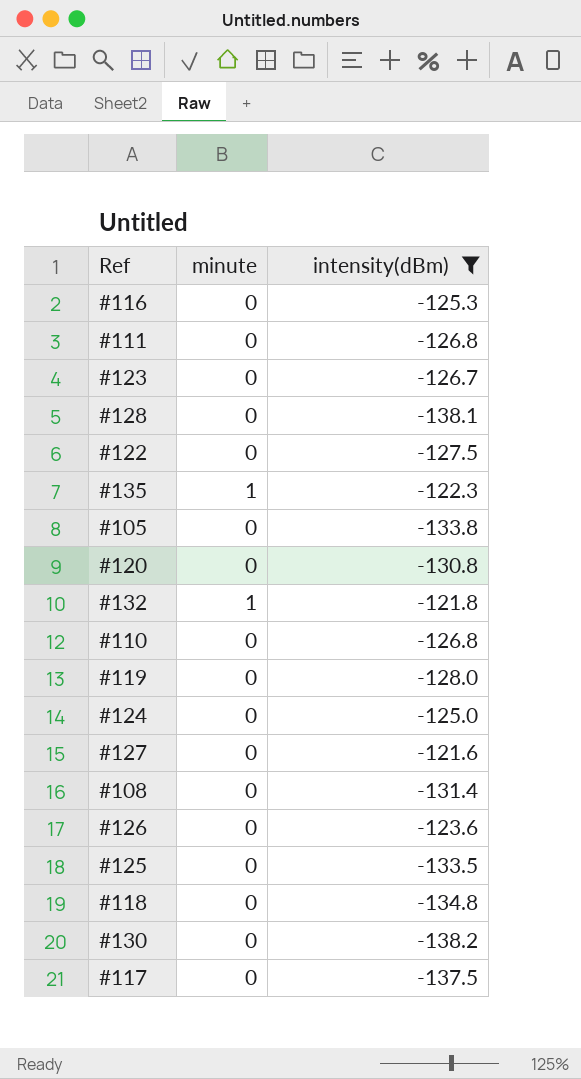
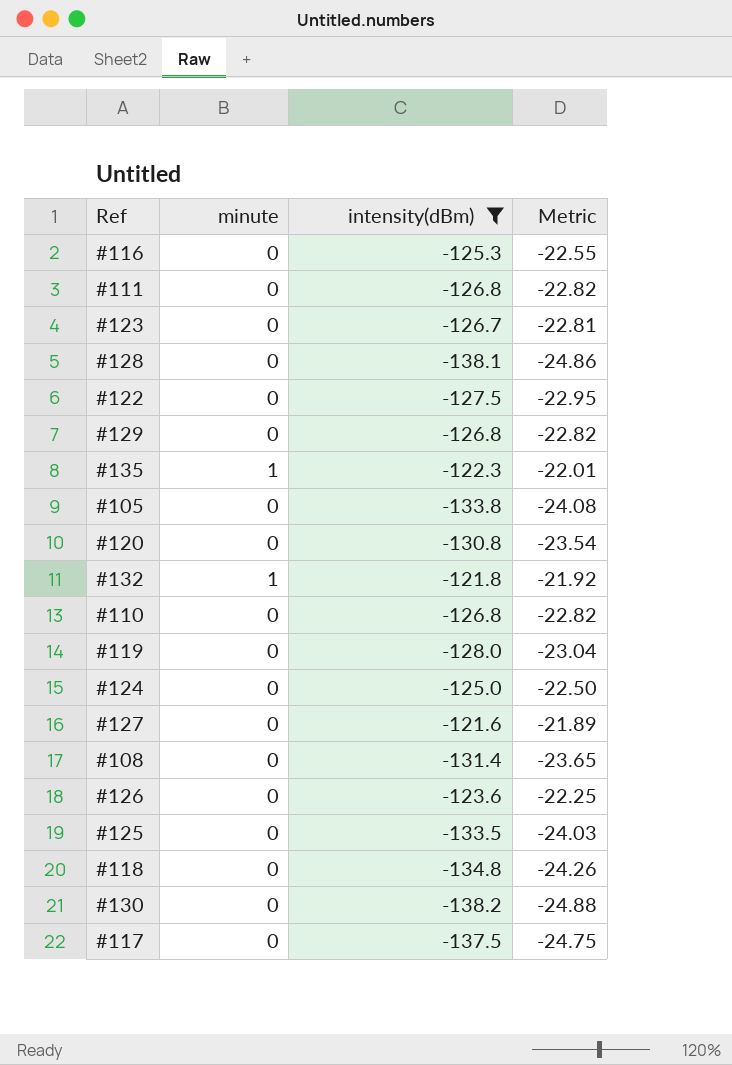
column Metric | formula: none -> [intensity(dBm)] * 0.18
row #129: none -> 0 | -126.8 | -22.82

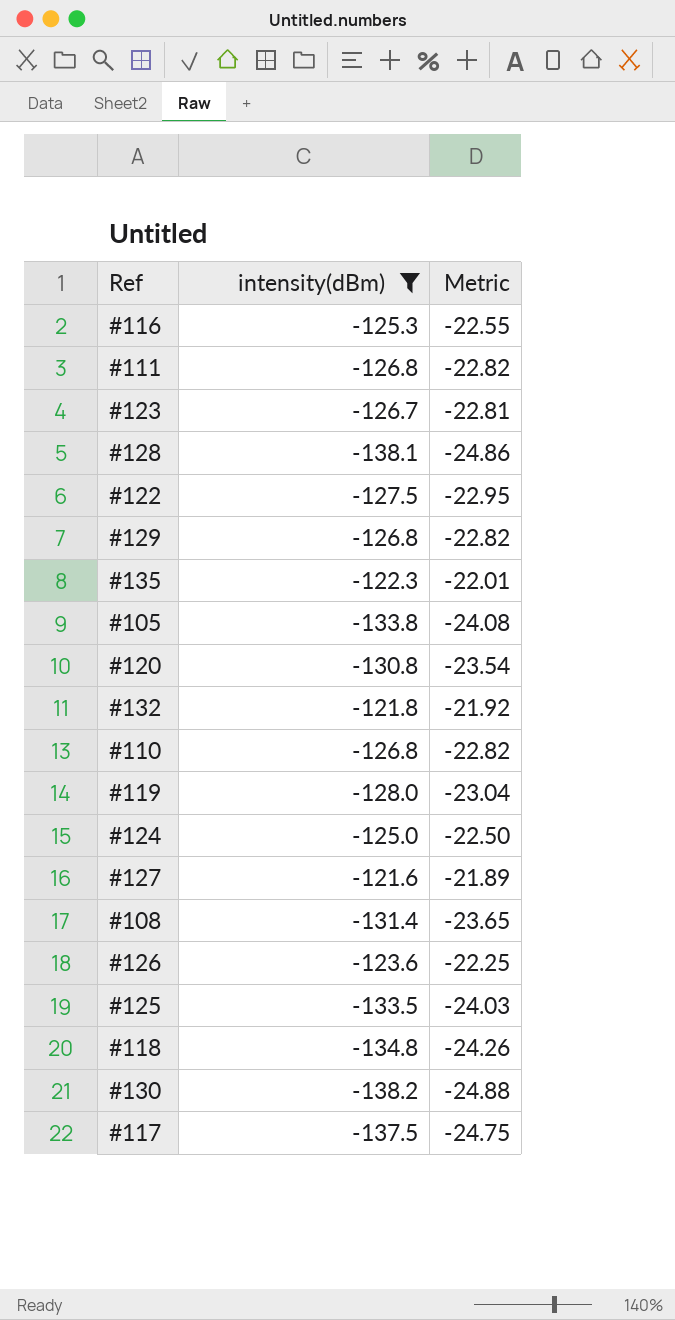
column minute | position: 2 -> none

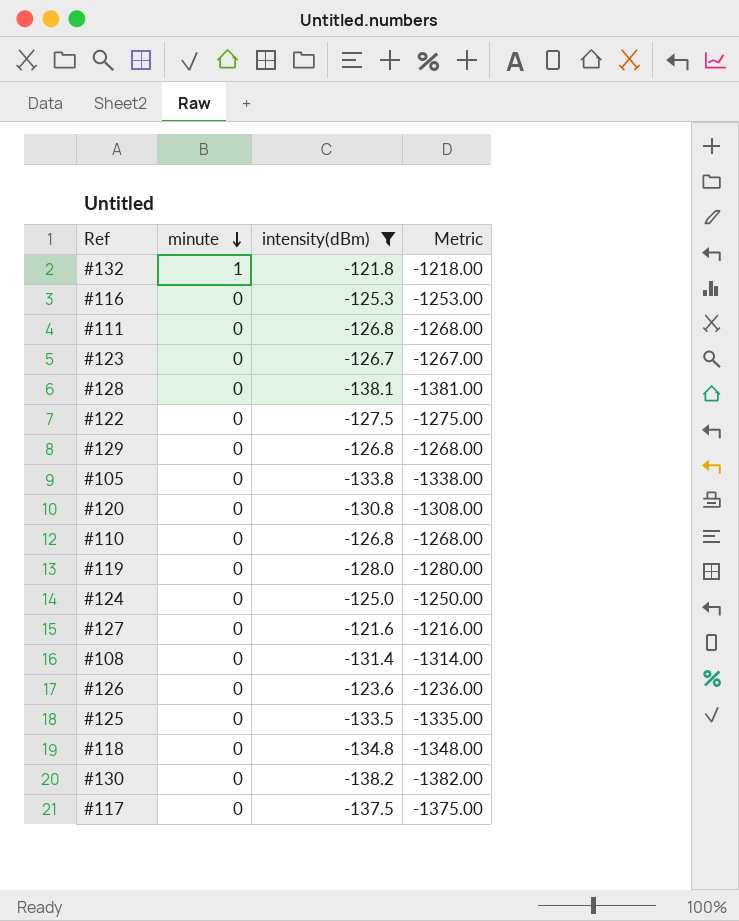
row order: none -> minute descending
column minute | position: none -> 2
column Metric | formula: [intensity(dBm)] * 0.18 -> [intensity(dBm)] * 10
row #135: -122.3 | -22.01 -> none

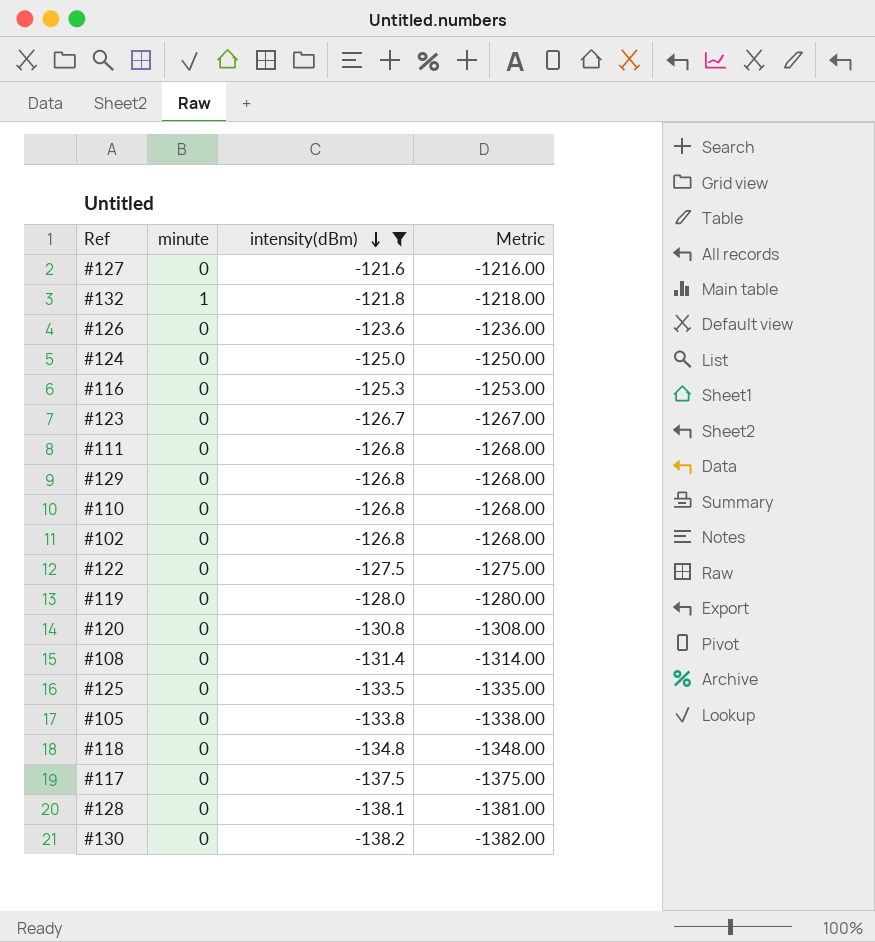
row order: minute descending -> intensity(dBm) descending
row #102: none -> 0 | -126.8 | -1268.00

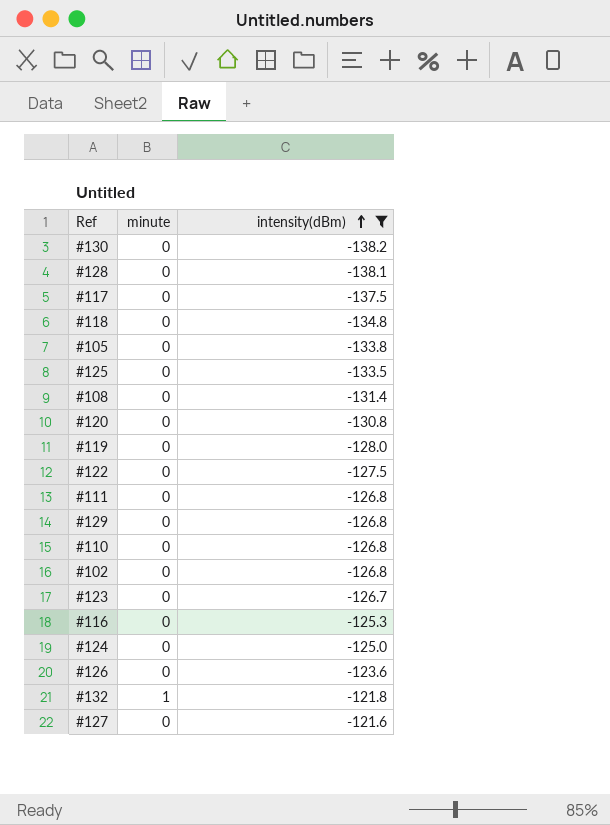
row order: intensity(dBm) descending -> intensity(dBm) ascending
column Metric | formula: [intensity(dBm)] * 10 -> none

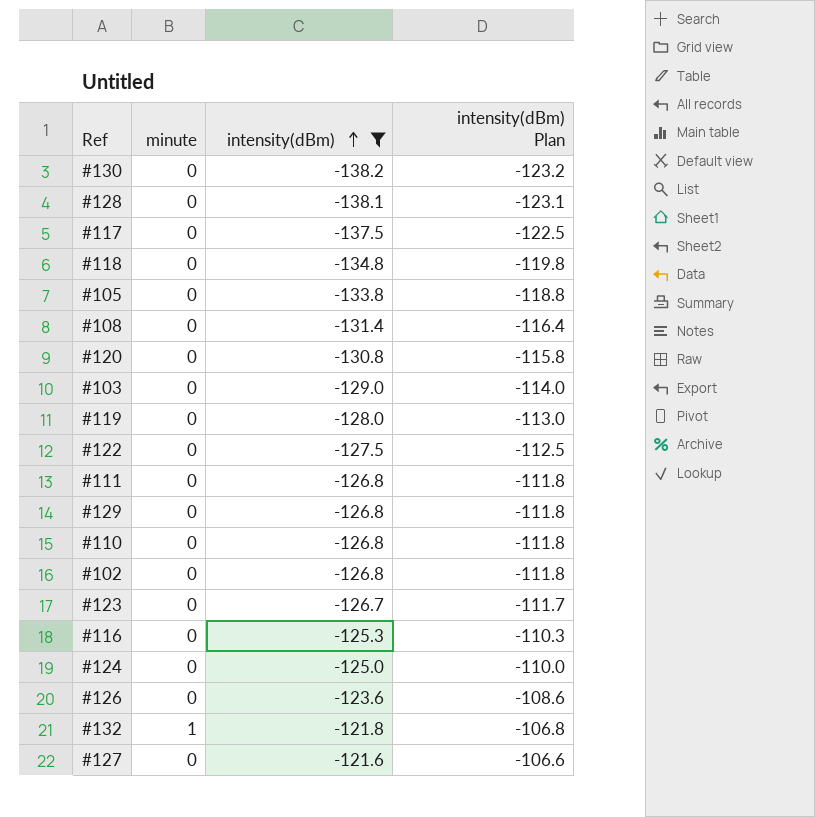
column intensity(dBm) Plan | formula: none -> [intensity(dBm)] + 15
row #125: 0 | -133.5 -> none
row #103: none -> 0 | -129.0 | -114.0

